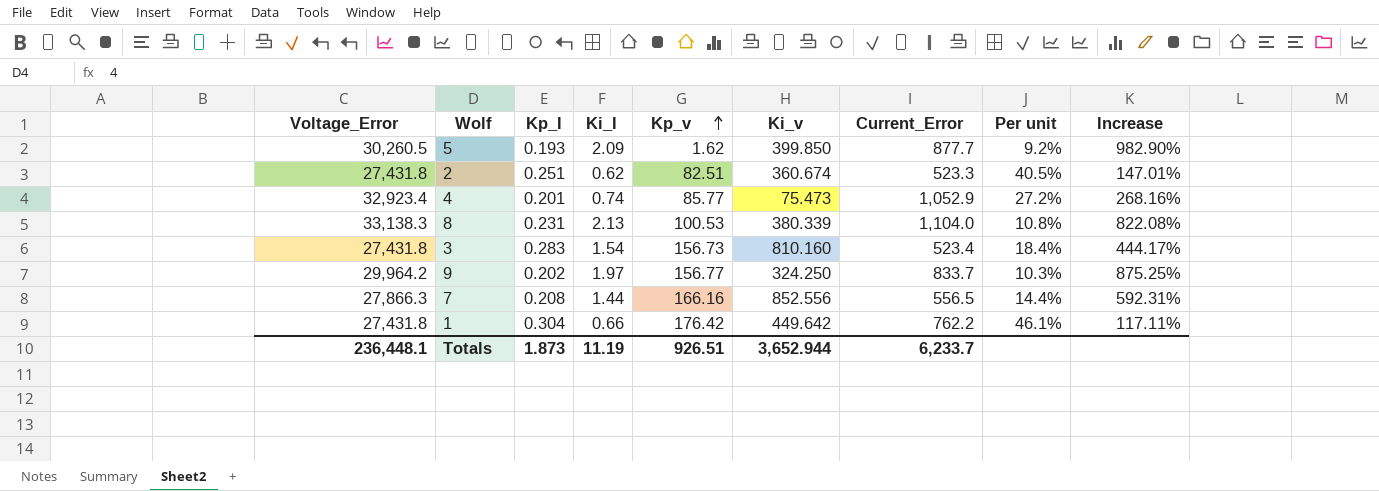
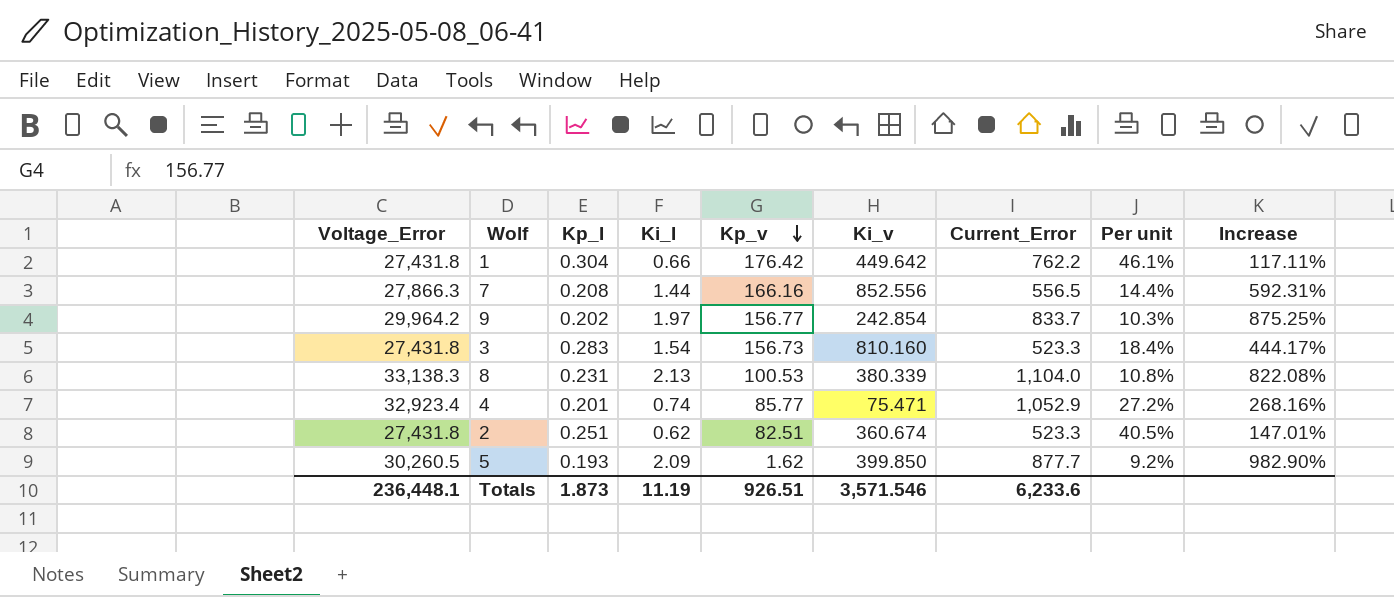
row order: Kp_v ascending -> Kp_v descending
9 | Ki_v: 324.250 -> 242.854
3 | Current_Error: 523.4 -> 523.3
4 | Ki_v: 75.473 -> 75.471
Totals | Ki_v: 3,652.944 -> 3,571.546
Totals | Current_Error: 6,233.7 -> 6,233.6

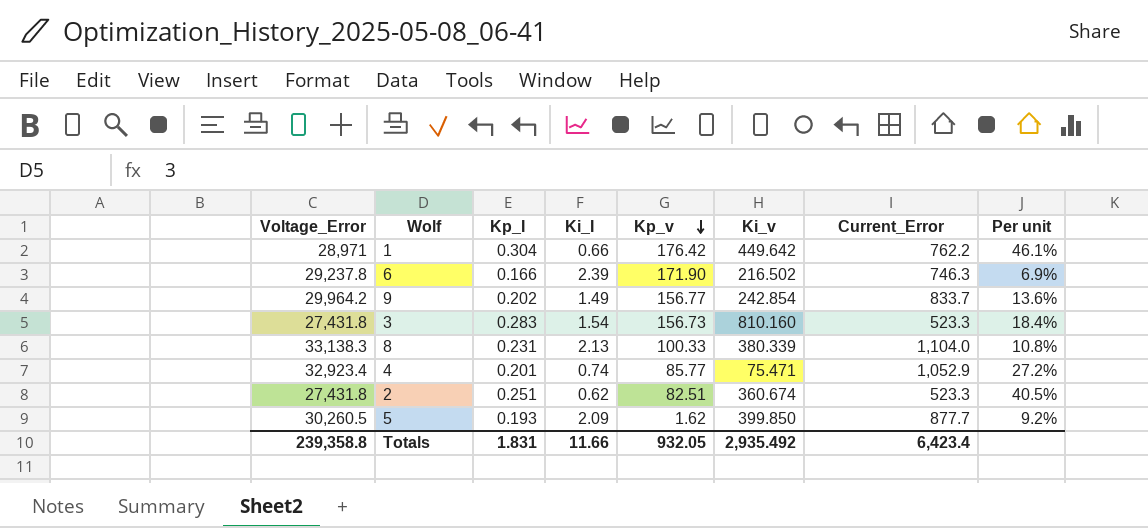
column Increase | formula: ([Ki_I] - [Kp_I]) / [Kp_I] -> none
row 7: 27,866.3 | 0.208 | 1.44 | 166.16 | 852.556 | 556.5 | 14.4% | 592.31% -> none
1 | Voltage_Error: 27,431.8 -> 28,971
row 6: none -> 29,237.8 | 0.166 | 2.39 | 171.90 | 216.502 | 746.3 | 6.9%
9 | Ki_I: 1.97 -> 1.49
9 | Per unit: 10.3% -> 13.6%
8 | Kp_v: 100.53 -> 100.33
Totals | Voltage_Error: 236,448.1 -> 239,358.8
Totals | Kp_I: 1.873 -> 1.831
Totals | Ki_I: 11.19 -> 11.66
Totals | Kp_v: 926.51 -> 932.05
Totals | Ki_v: 3,571.546 -> 2,935.492
Totals | Current_Error: 6,233.6 -> 6,423.4

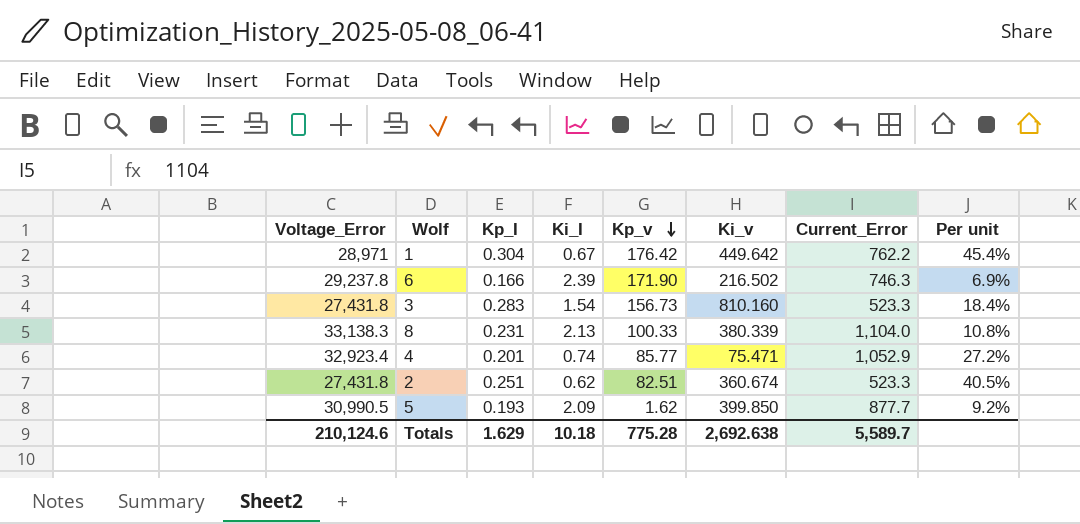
row 9: 29,964.2 | 0.202 | 1.49 | 156.77 | 242.854 | 833.7 | 13.6% -> none
1 | Ki_I: 0.66 -> 0.67
1 | Per unit: 46.1% -> 45.4%
5 | Voltage_Error: 30,260.5 -> 30,990.5
Totals | Voltage_Error: 239,358.8 -> 210,124.6
Totals | Kp_I: 1.831 -> 1.629
Totals | Ki_I: 11.66 -> 10.18
Totals | Kp_v: 932.05 -> 775.28
Totals | Ki_v: 2,935.492 -> 2,692.638
Totals | Current_Error: 6,423.4 -> 5,589.7

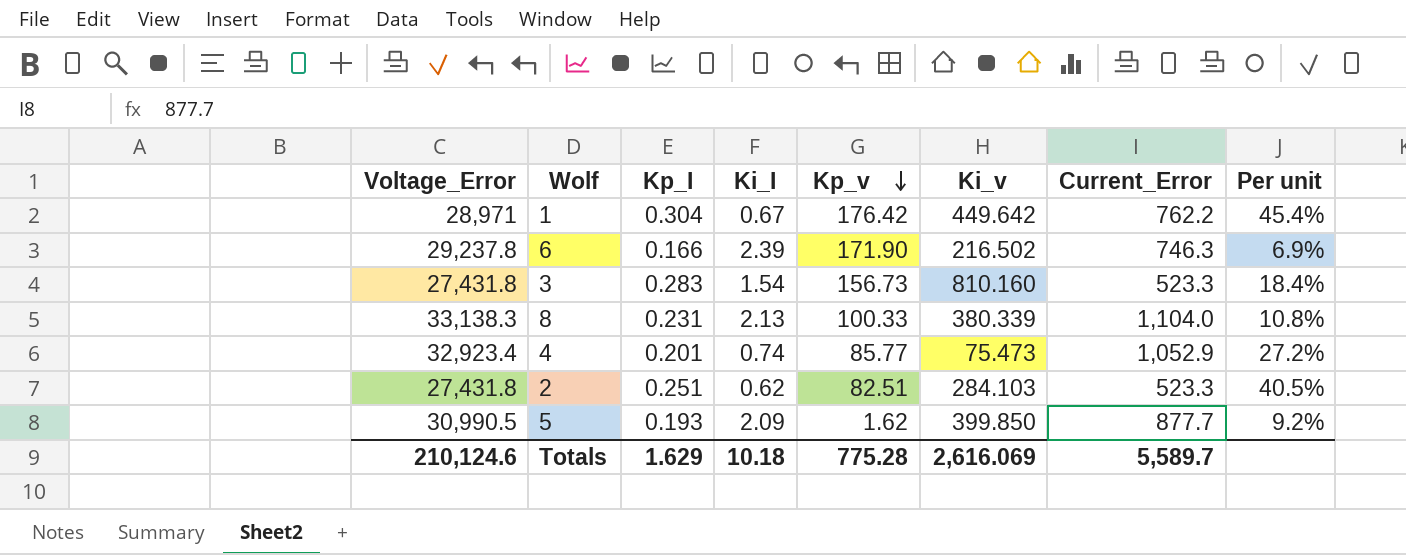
4 | Ki_v: 75.471 -> 75.473
2 | Ki_v: 360.674 -> 284.103
Totals | Ki_v: 2,692.638 -> 2,616.069

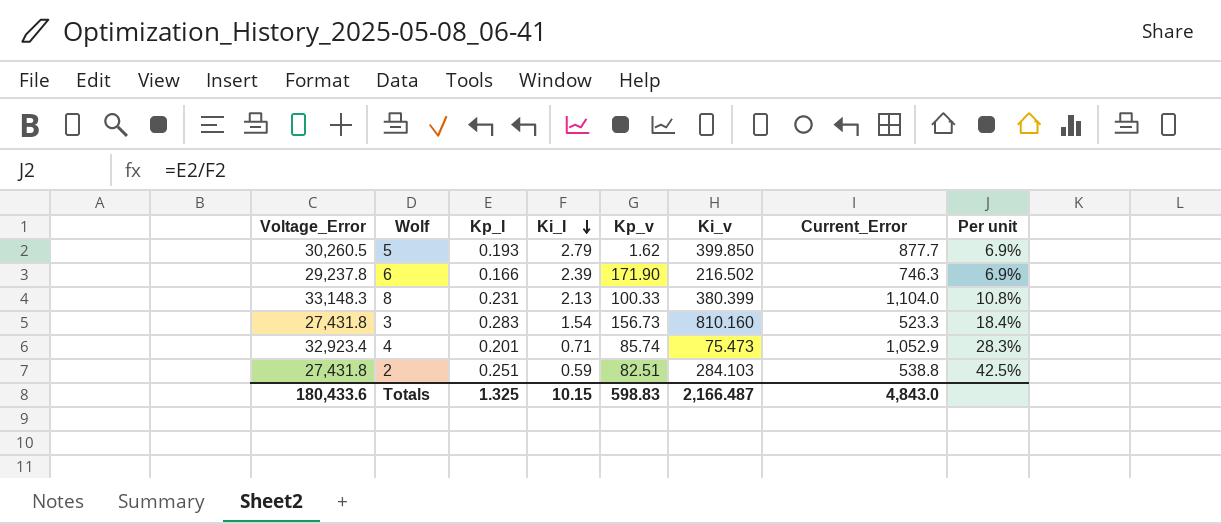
row order: Kp_v descending -> Ki_I descending
row 1: 28,971 | 0.304 | 0.67 | 176.42 | 449.642 | 762.2 | 45.4% -> none
5 | Voltage_Error: 30,990.5 -> 30,260.5
5 | Ki_I: 2.09 -> 2.79
5 | Per unit: 9.2% -> 6.9%
8 | Voltage_Error: 33,138.3 -> 33,148.3
8 | Ki_v: 380.339 -> 380.399
4 | Ki_I: 0.74 -> 0.71
4 | Kp_v: 85.77 -> 85.74
4 | Per unit: 27.2% -> 28.3%
2 | Ki_I: 0.62 -> 0.59
2 | Current_Error: 523.3 -> 538.8
2 | Per unit: 40.5% -> 42.5%
Totals | Voltage_Error: 210,124.6 -> 180,433.6
Totals | Kp_I: 1.629 -> 1.325
Totals | Ki_I: 10.18 -> 10.15
Totals | Kp_v: 775.28 -> 598.83
Totals | Ki_v: 2,616.069 -> 2,166.487
Totals | Current_Error: 5,589.7 -> 4,843.0

